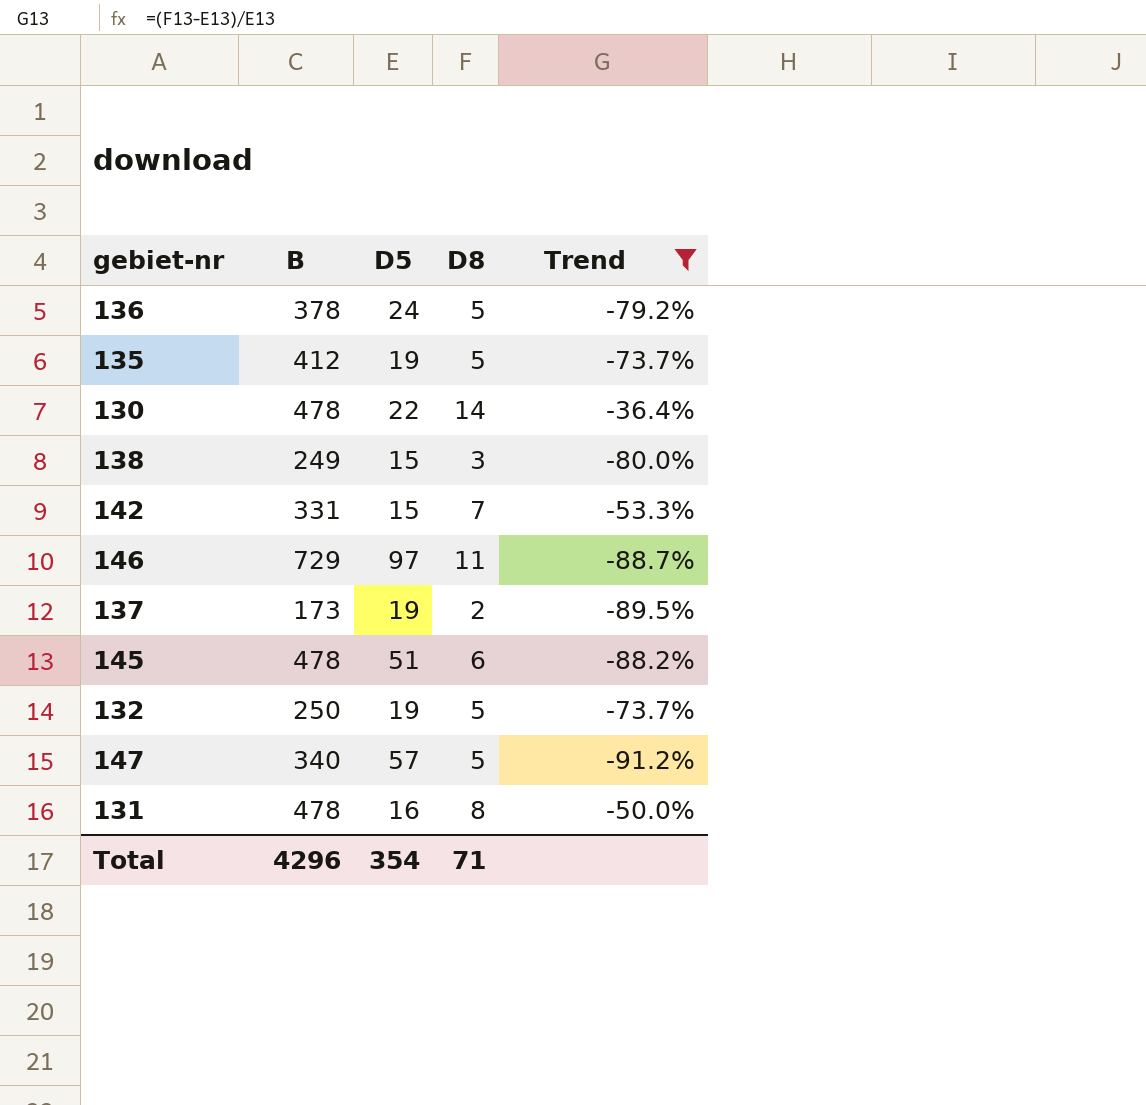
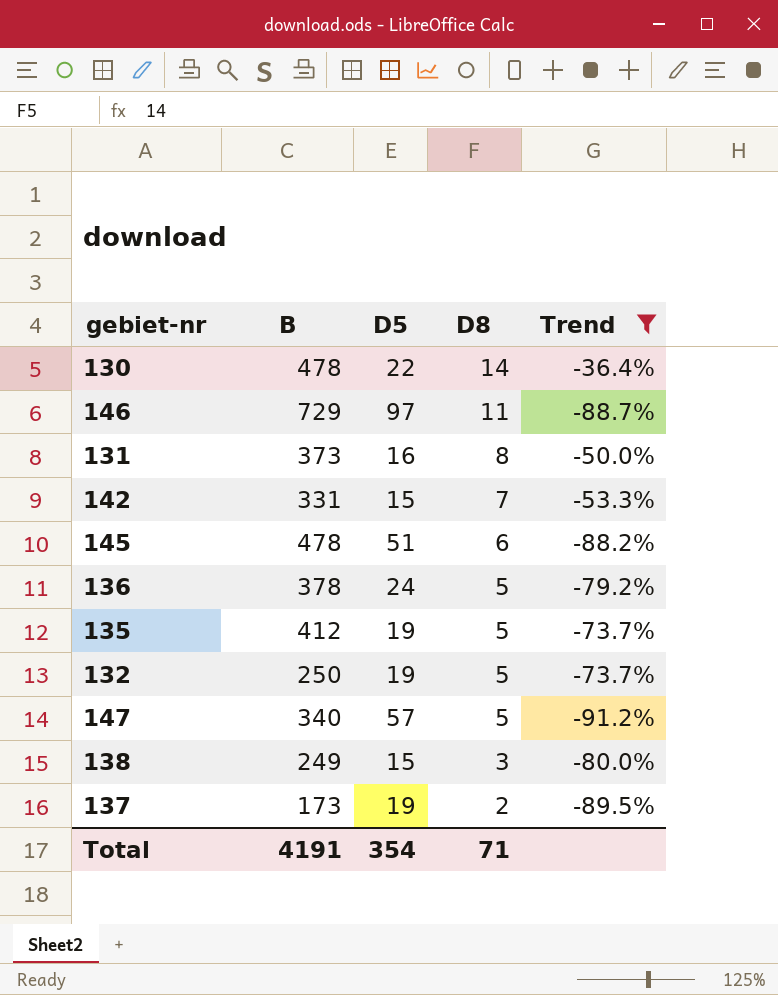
row order: none -> D8 descending
131 | B: 478 -> 373
Total | B: 4296 -> 4191

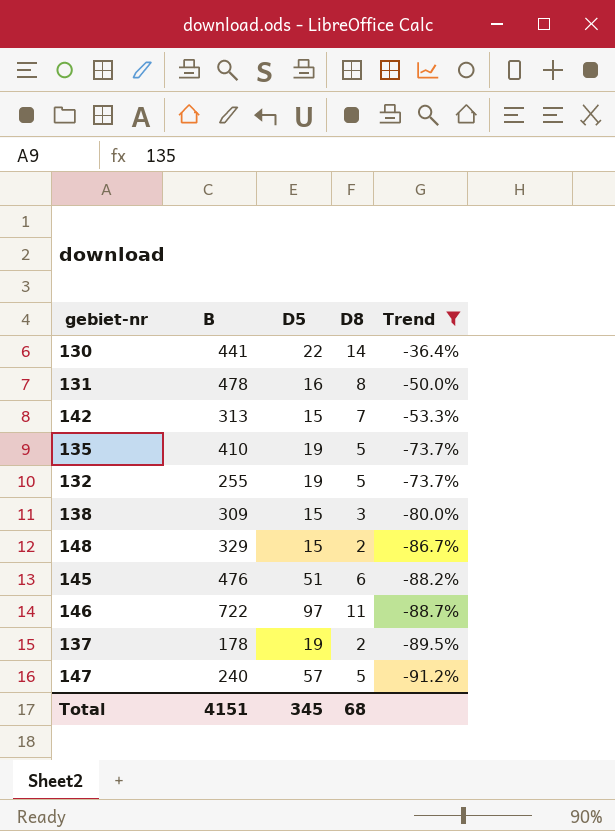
row order: D8 descending -> Trend descending
row 136: 378 | 24 | 5 | -79.2% -> none
130 | B: 478 -> 441
131 | B: 373 -> 478
142 | B: 331 -> 313
135 | B: 412 -> 410
132 | B: 250 -> 255
138 | B: 249 -> 309
row 148: none -> 329 | 15 | 2 | -86.7%
145 | B: 478 -> 476
146 | B: 729 -> 722
137 | B: 173 -> 178
147 | B: 340 -> 240
Total | B: 4191 -> 4151
Total | D5: 354 -> 345
Total | D8: 71 -> 68

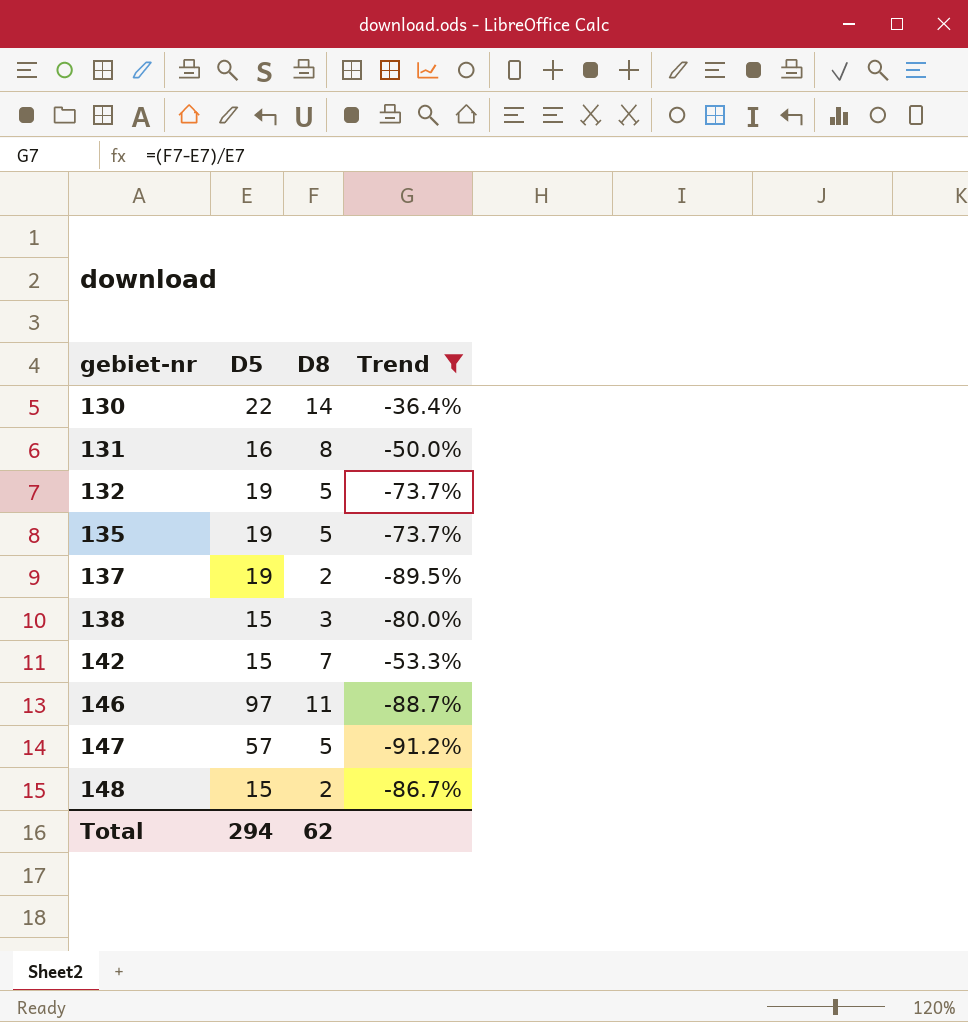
row order: Trend descending -> gebiet-nr ascending
column B | position: 2 -> none
row 145: 476 | 51 | 6 | -88.2% -> none
Total | D5: 345 -> 294
Total | D8: 68 -> 62

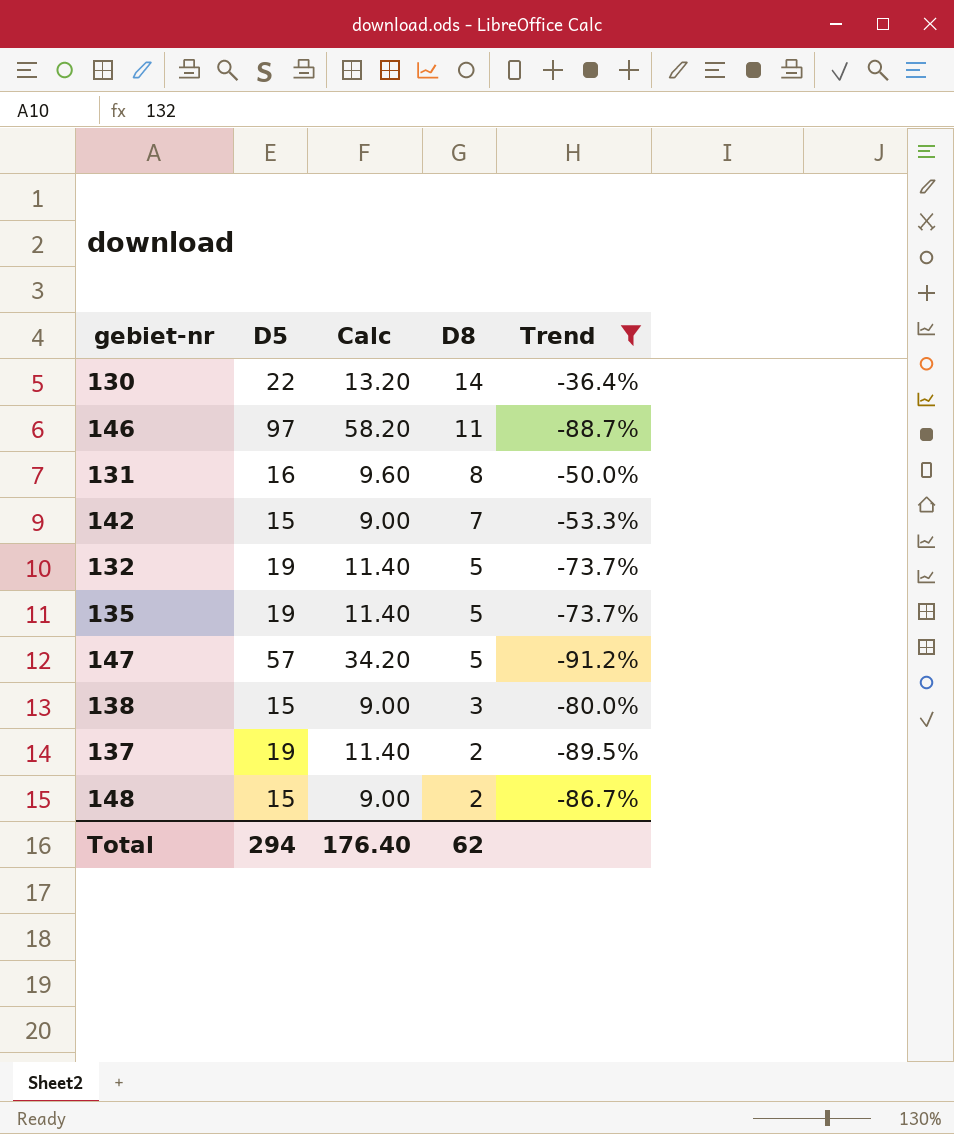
row order: gebiet-nr ascending -> D8 descending
column Calc | formula: none -> [D5] * 0.6

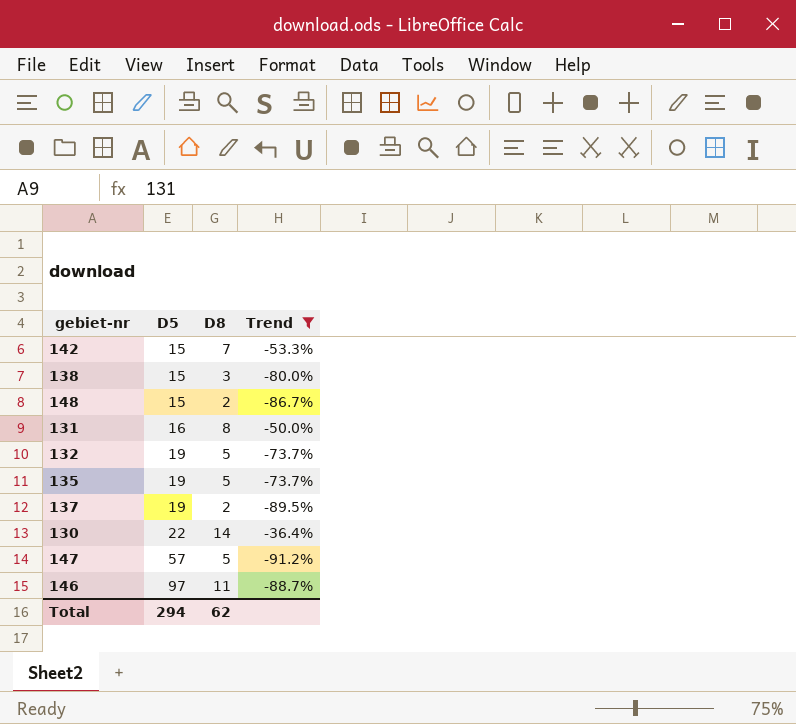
row order: D8 descending -> D5 ascending
column Calc | formula: [D5] * 0.6 -> none

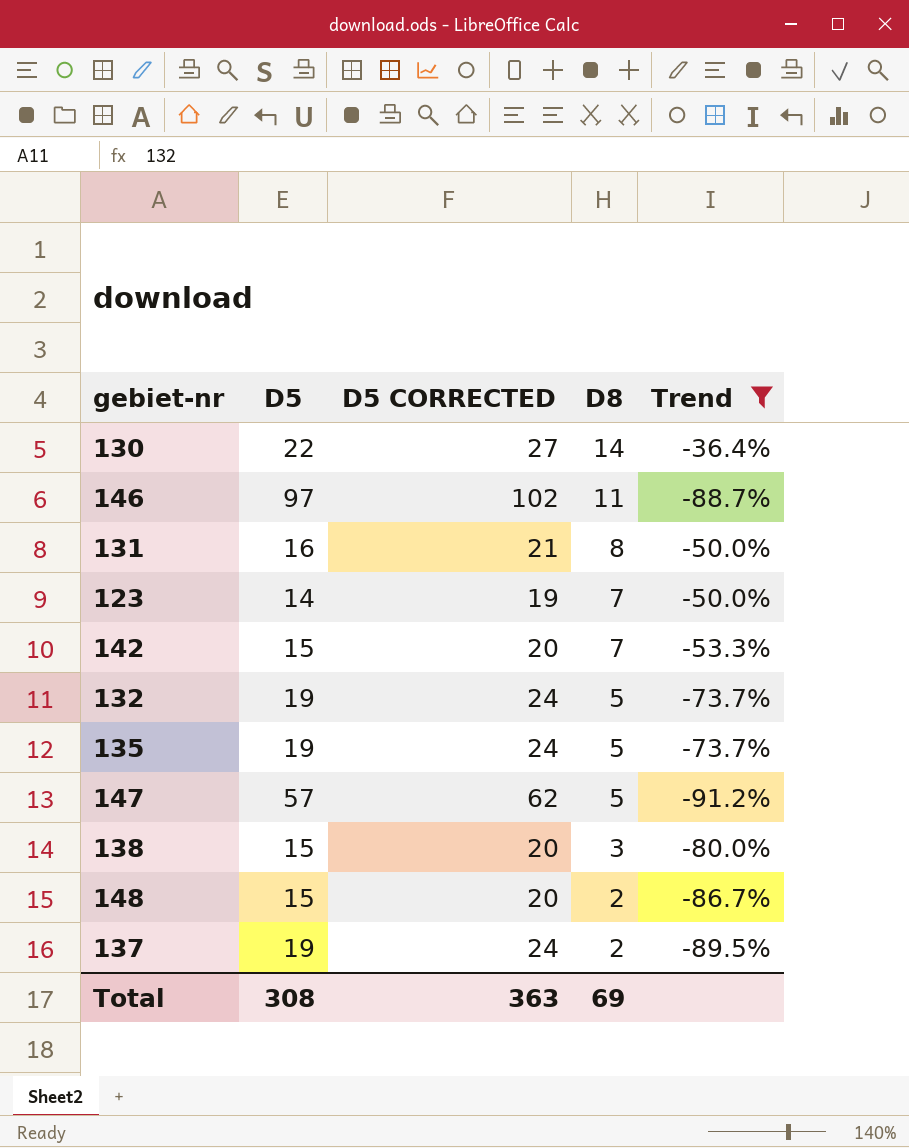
row order: D5 ascending -> D8 descending
column D5 CORRECTED | formula: none -> [D5] + 5
row 123: none -> 14 | 19 | 7 | -50.0%
Total | D5: 294 -> 308
Total | D8: 62 -> 69

